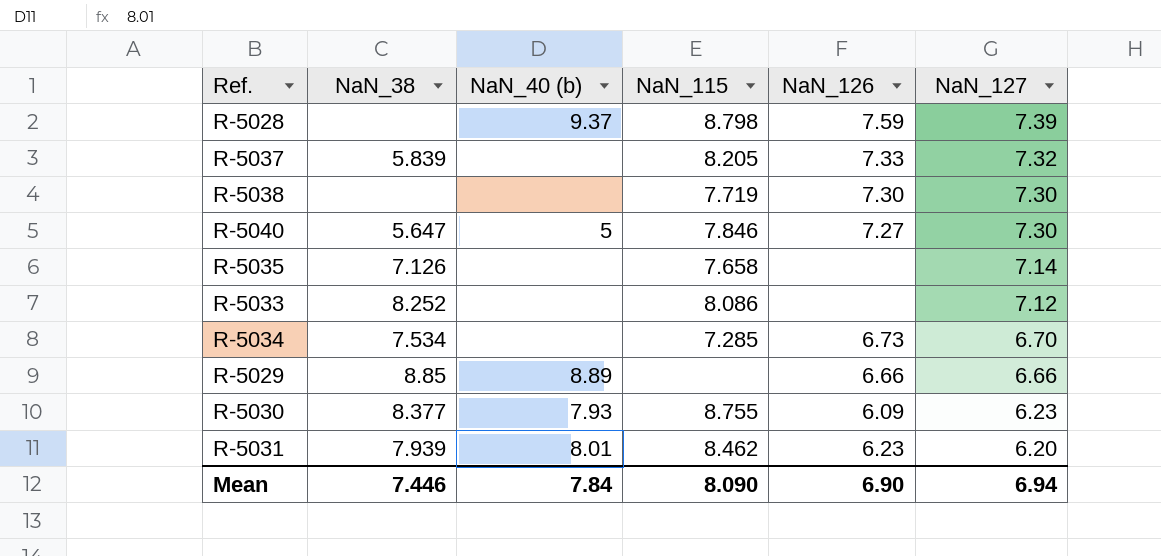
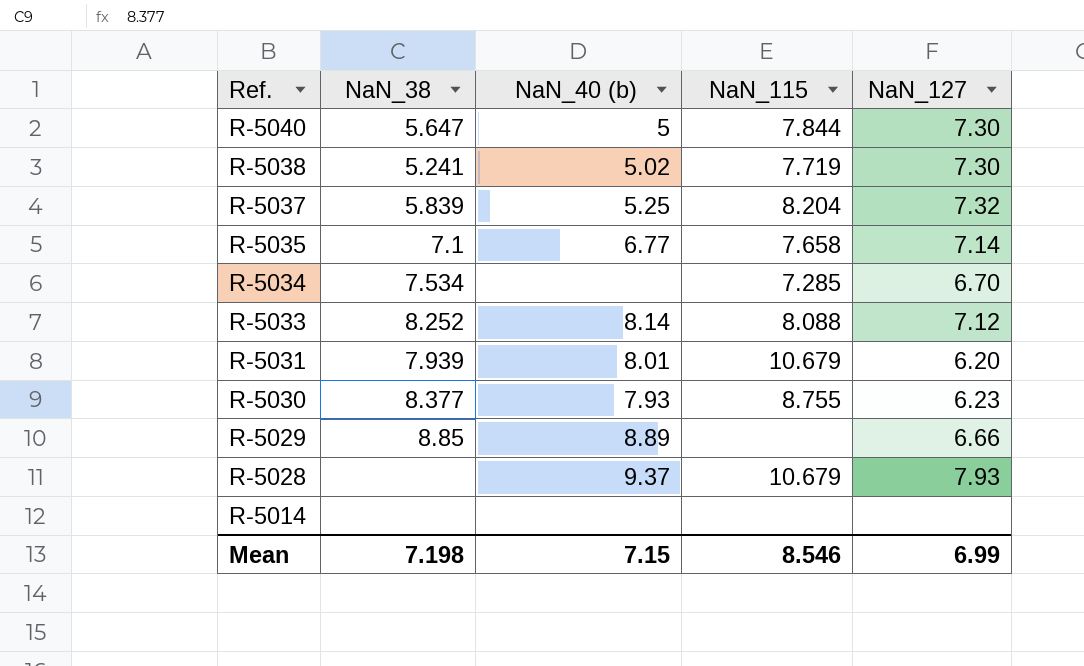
row order: NaN_127 descending -> Ref. descending
column NaN_126 | position: 5 -> none
R-5040 | NaN_115: 7.846 -> 7.844
R-5038 | NaN_38: none -> 5.241
R-5038 | NaN_40 (b): none -> 5.02
R-5037 | NaN_40 (b): none -> 5.25
R-5037 | NaN_115: 8.205 -> 8.204
R-5035 | NaN_38: 7.126 -> 7.1
R-5035 | NaN_40 (b): none -> 6.77
R-5033 | NaN_40 (b): none -> 8.14
R-5033 | NaN_115: 8.086 -> 8.088
R-5031 | NaN_115: 8.462 -> 10.679
R-5028 | NaN_115: 8.798 -> 10.679
R-5028 | NaN_127: 7.39 -> 7.93
row R-5014: none -> none | none | none | none
Mean | NaN_38: 7.446 -> 7.198
Mean | NaN_40 (b): 7.84 -> 7.15
Mean | NaN_115: 8.090 -> 8.546
Mean | NaN_127: 6.94 -> 6.99

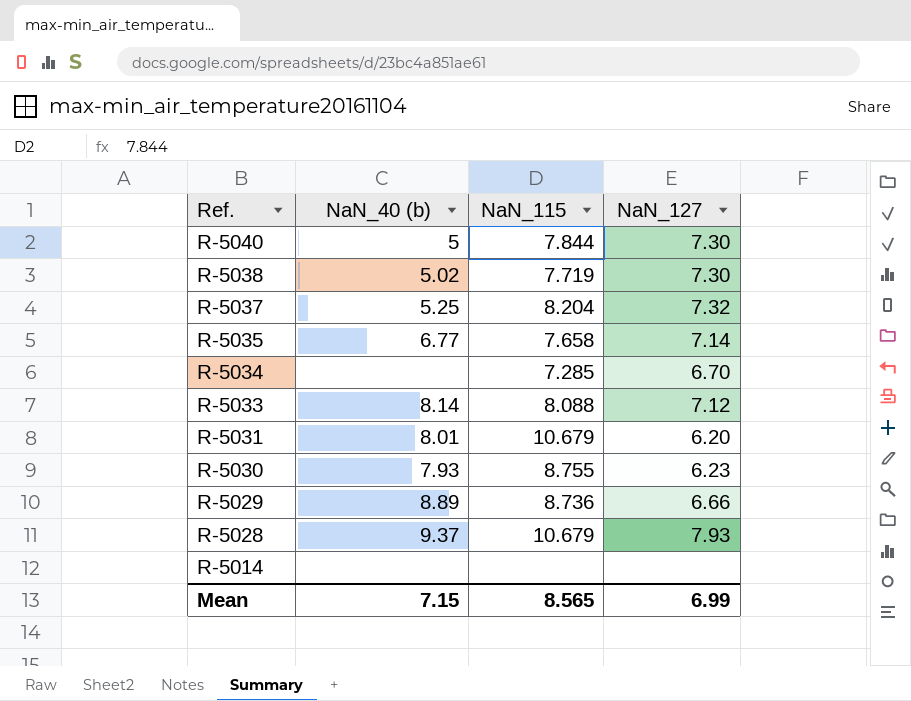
column NaN_38 | position: 2 -> none
R-5029 | NaN_115: none -> 8.736
Mean | NaN_115: 8.546 -> 8.565

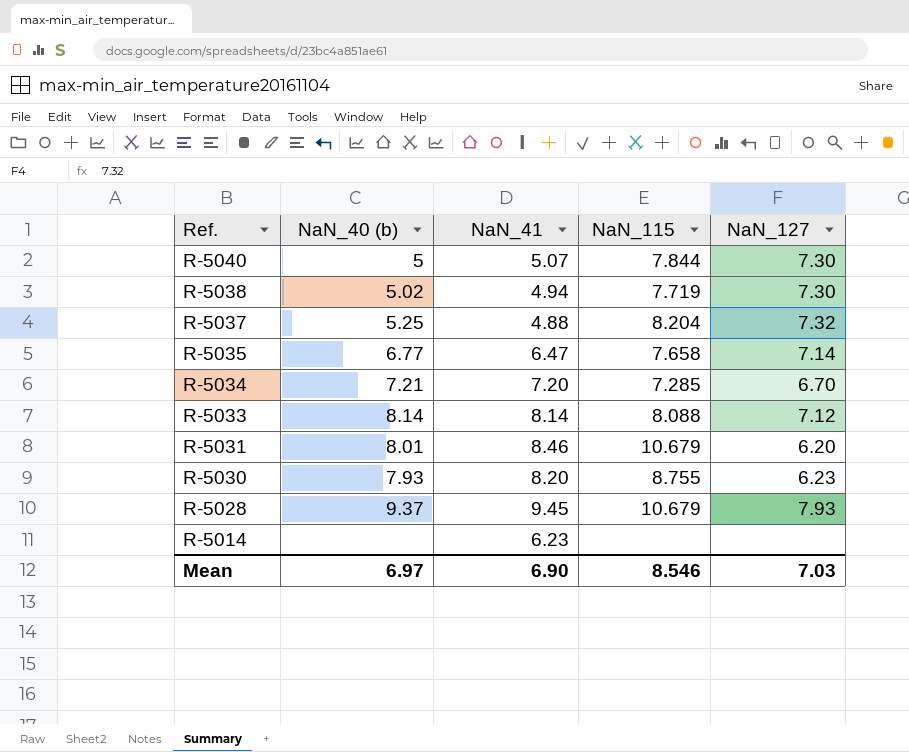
column NaN_41 | position: none -> 3
row R-5029: 8.89 | 8.736 | 6.66 -> none
R-5034 | NaN_40 (b): none -> 7.21
Mean | NaN_40 (b): 7.15 -> 6.97
Mean | NaN_115: 8.565 -> 8.546
Mean | NaN_127: 6.99 -> 7.03

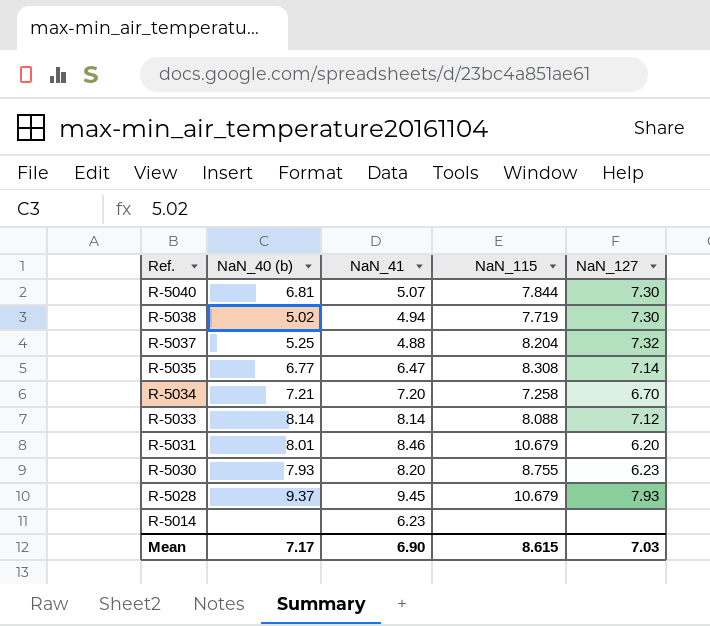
R-5040 | NaN_40 (b): 5 -> 6.81
R-5035 | NaN_115: 7.658 -> 8.308
R-5034 | NaN_115: 7.285 -> 7.258
Mean | NaN_40 (b): 6.97 -> 7.17
Mean | NaN_115: 8.546 -> 8.615

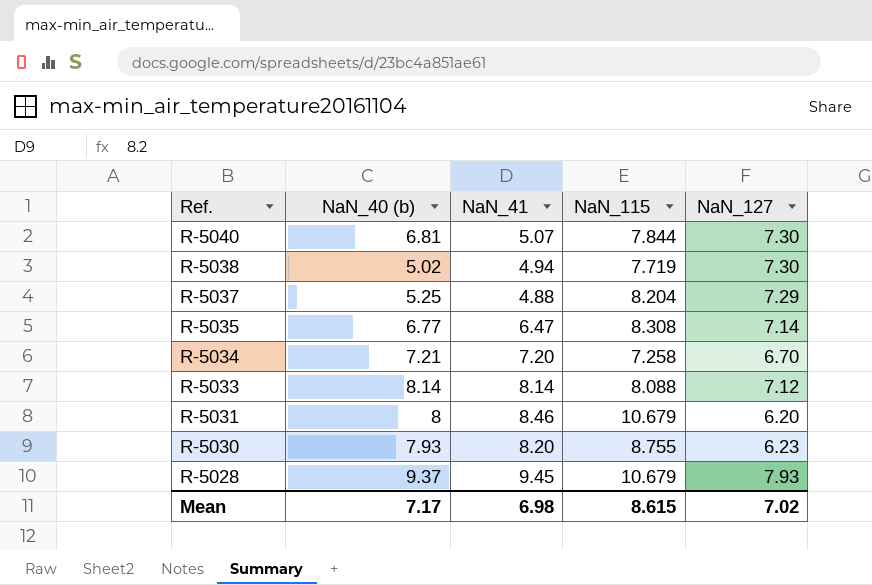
row R-5014: none | 6.23 | none | none -> none
R-5037 | NaN_127: 7.32 -> 7.29
R-5031 | NaN_40 (b): 8.01 -> 8
Mean | NaN_41: 6.90 -> 6.98
Mean | NaN_127: 7.03 -> 7.02

